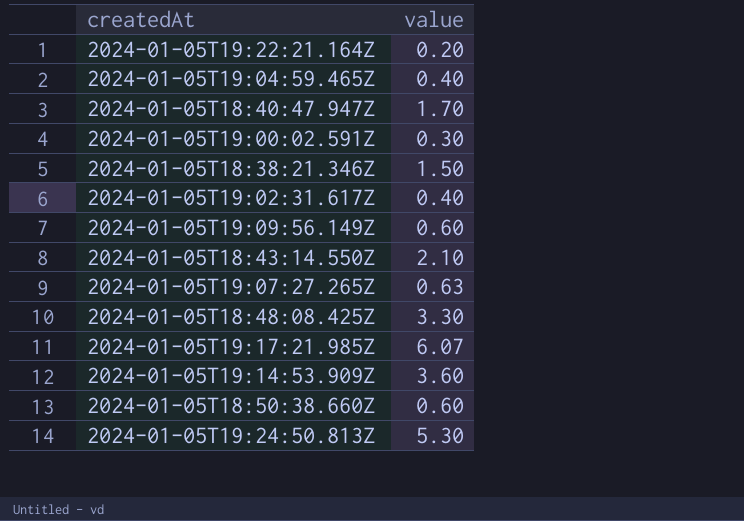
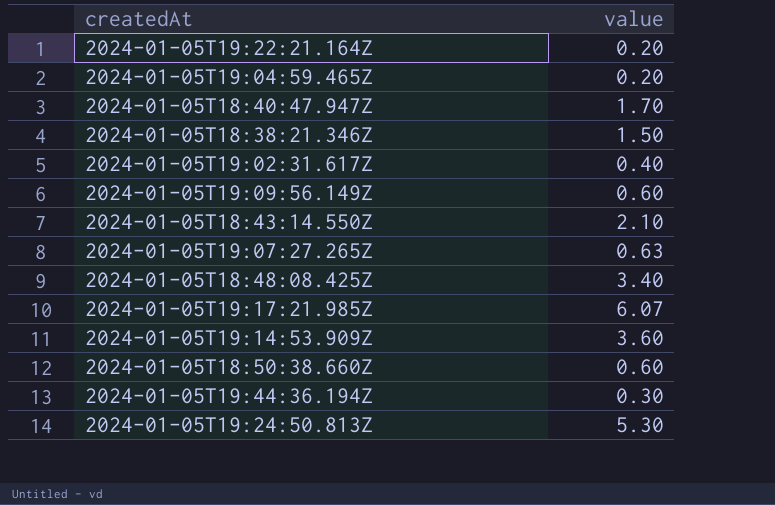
row 2024-01-05T19:00:02.591Z: 0.30 -> none
2024-01-05T19:04:59.465Z | value: 0.40 -> 0.20
2024-01-05T18:48:08.425Z | value: 3.30 -> 3.40
row 2024-01-05T19:44:36.194Z: none -> 0.30

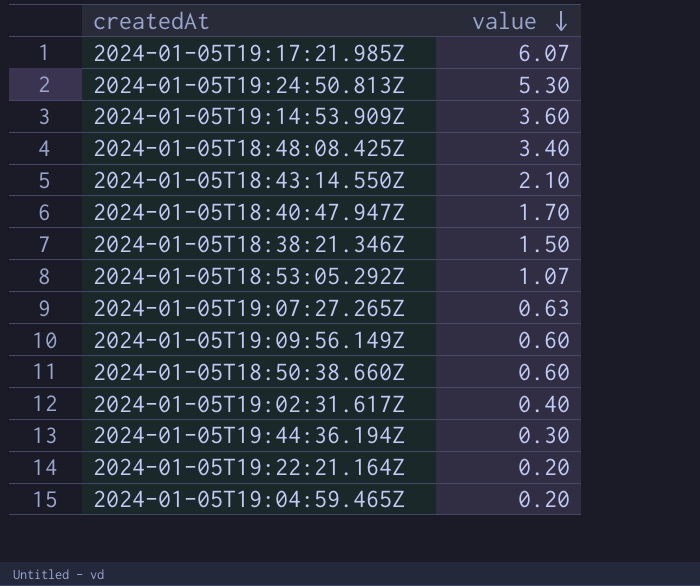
row order: none -> value descending
row 2024-01-05T18:53:05.292Z: none -> 1.07

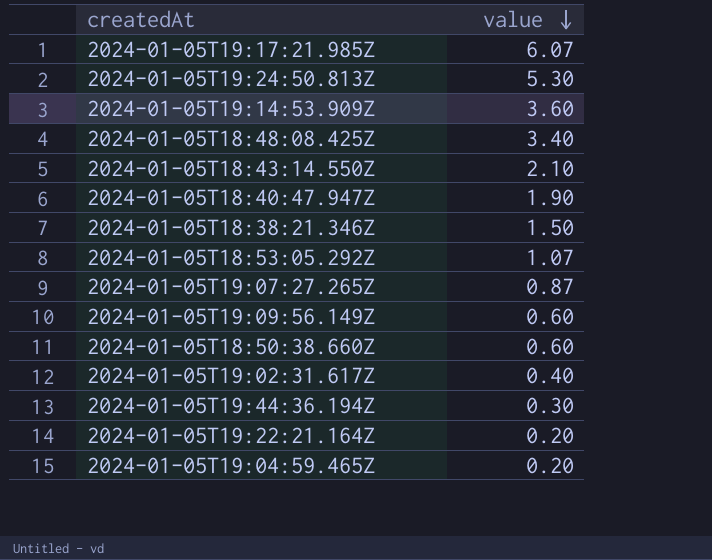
2024-01-05T18:40:47.947Z | value: 1.70 -> 1.90
2024-01-05T19:07:27.265Z | value: 0.63 -> 0.87

